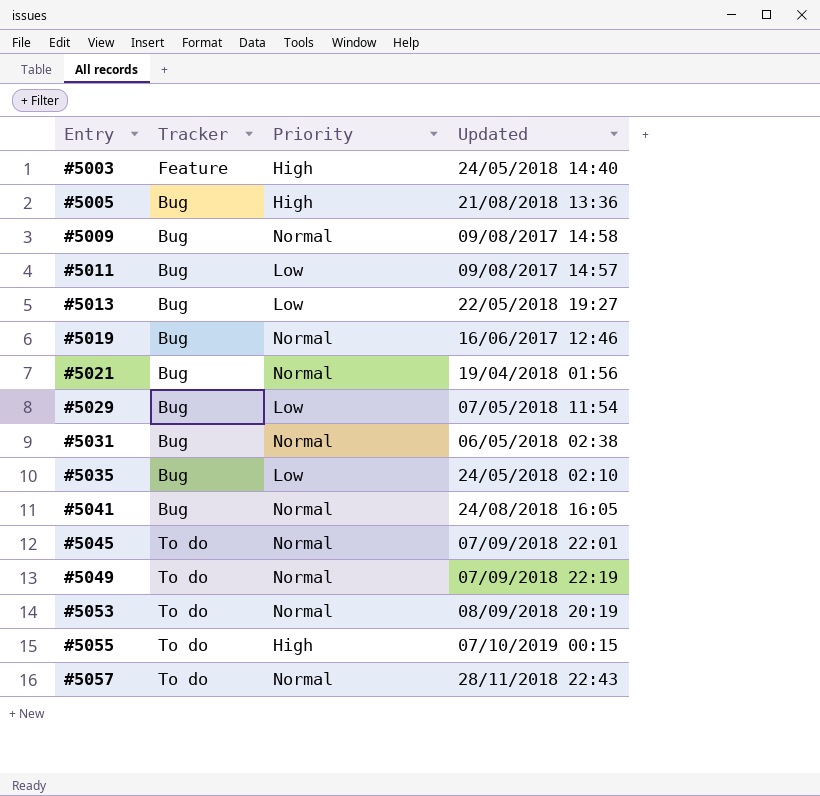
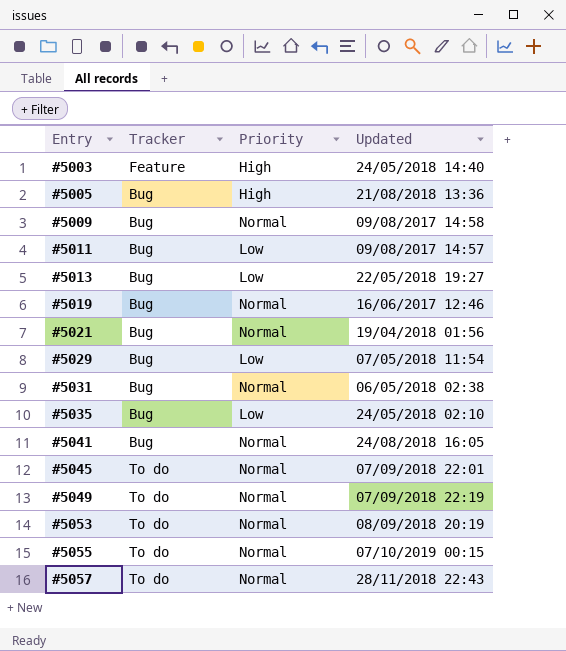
#5055 | Priority: High -> Normal

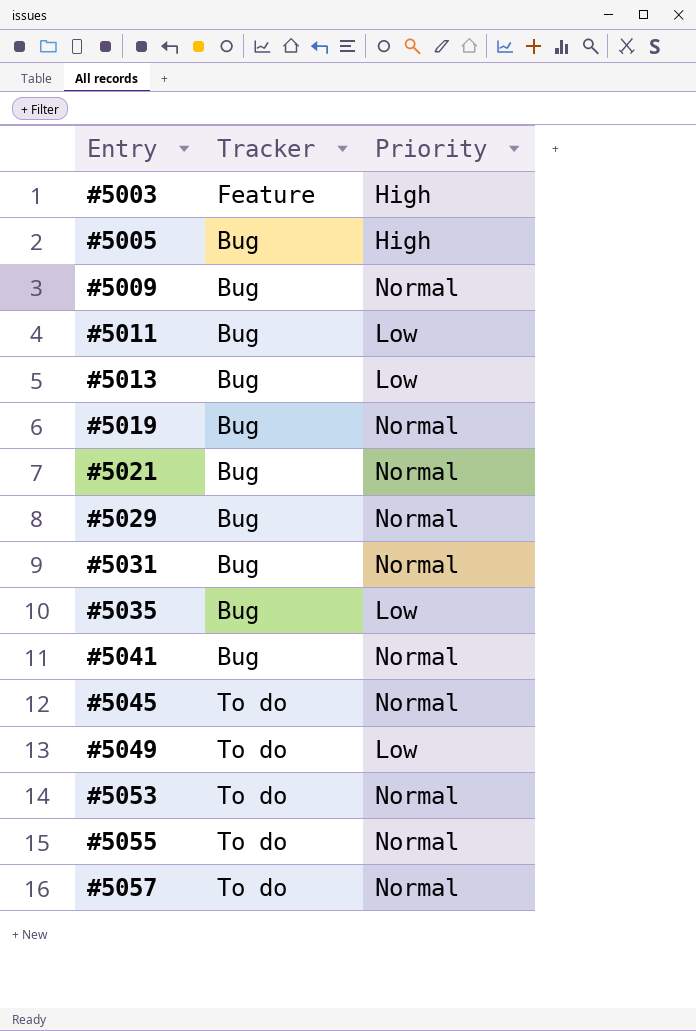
column Updated | position: 4 -> none
#5029 | Priority: Low -> Normal
#5049 | Priority: Normal -> Low

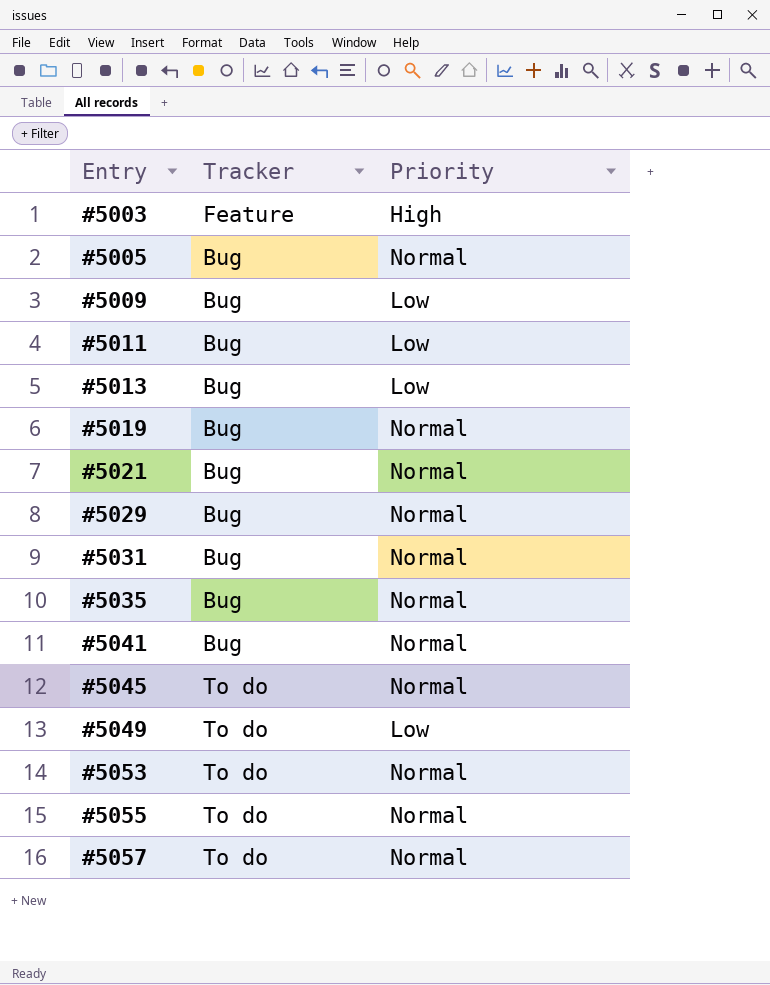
#5005 | Priority: High -> Normal
#5009 | Priority: Normal -> Low
#5035 | Priority: Low -> Normal

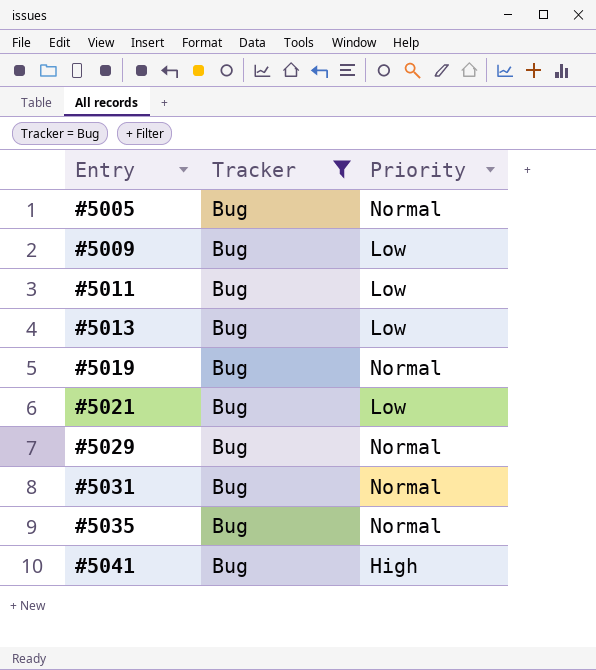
filter: none -> Tracker = Bug
#5021 | Priority: Normal -> Low
#5041 | Priority: Normal -> High

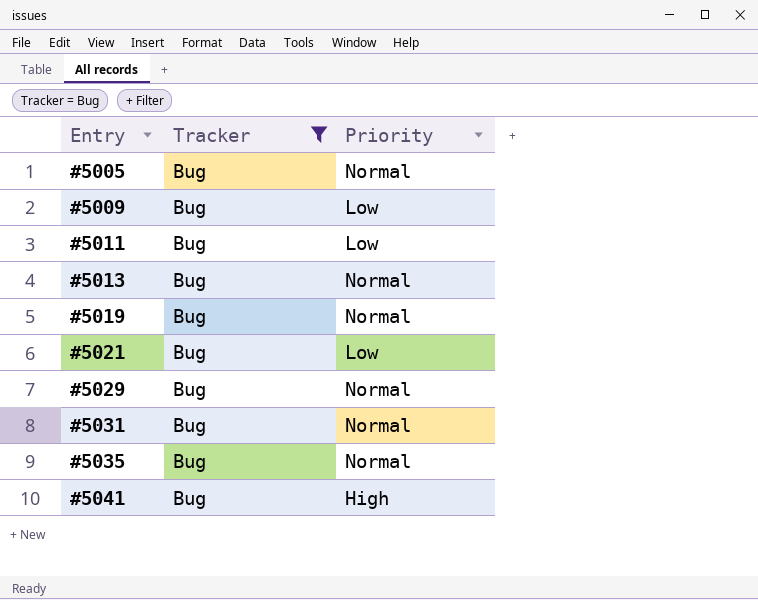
#5013 | Priority: Low -> Normal

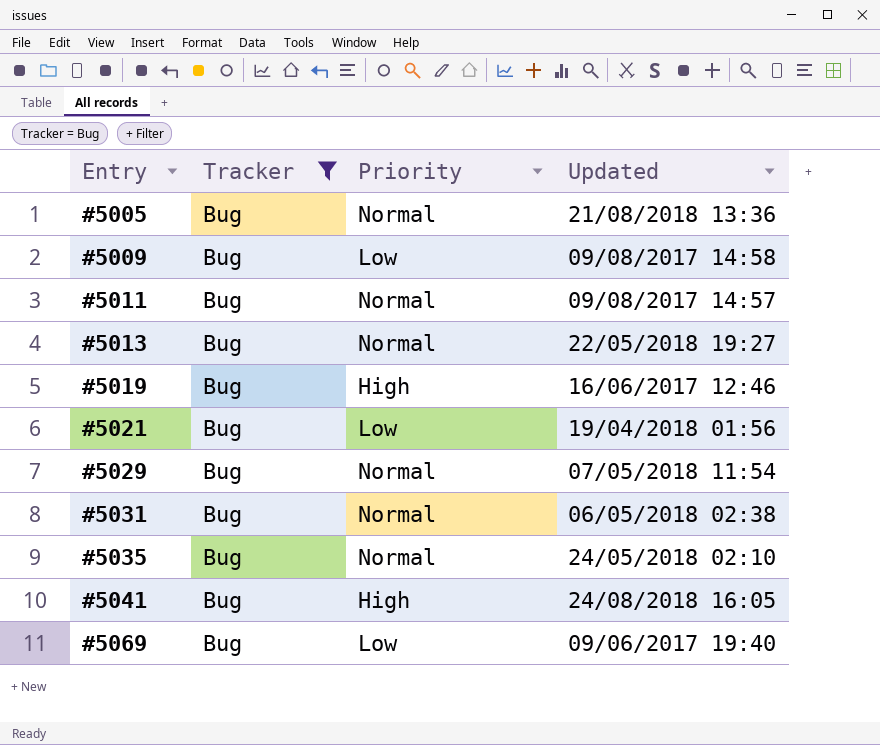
column Updated | position: none -> 4
#5011 | Priority: Low -> Normal
#5019 | Priority: Normal -> High
row #5069: none -> Bug | Low | 09/06/2017 19:40

